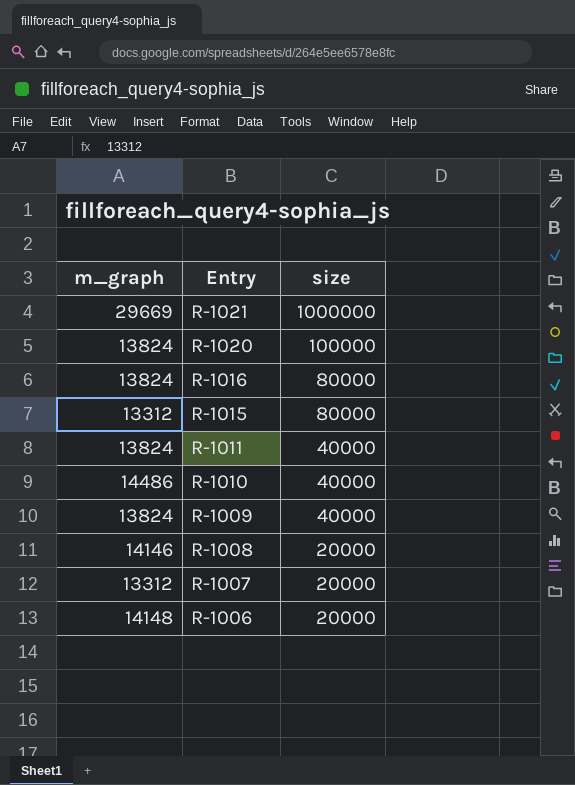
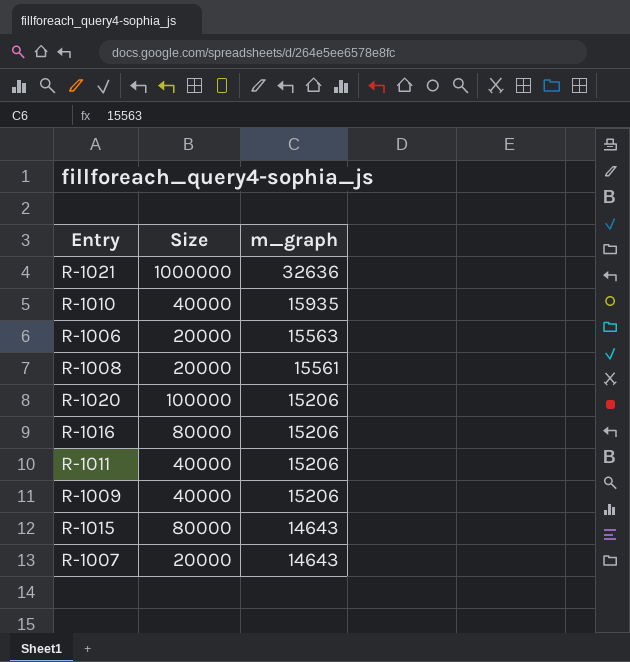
row order: Entry descending -> m_graph descending
column name: size -> Size
column m_graph | position: 1 -> 3
R-1021 | m_graph: 29669 -> 32636
R-1010 | m_graph: 14486 -> 15935
R-1006 | m_graph: 14148 -> 15563
R-1008 | m_graph: 14146 -> 15561
R-1020 | m_graph: 13824 -> 15206
R-1016 | m_graph: 13824 -> 15206
R-1011 | m_graph: 13824 -> 15206
R-1009 | m_graph: 13824 -> 15206
R-1015 | m_graph: 13312 -> 14643
R-1007 | m_graph: 13312 -> 14643

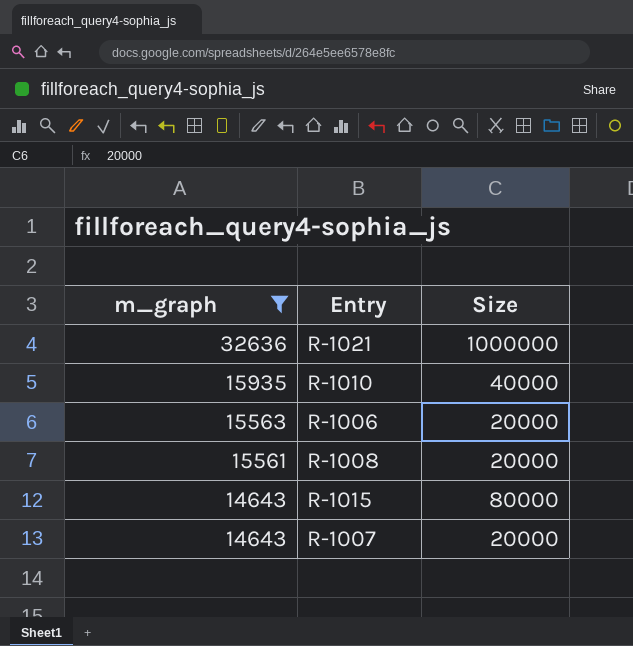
filter: none -> m_graph != 15206
column m_graph | position: 3 -> 1

